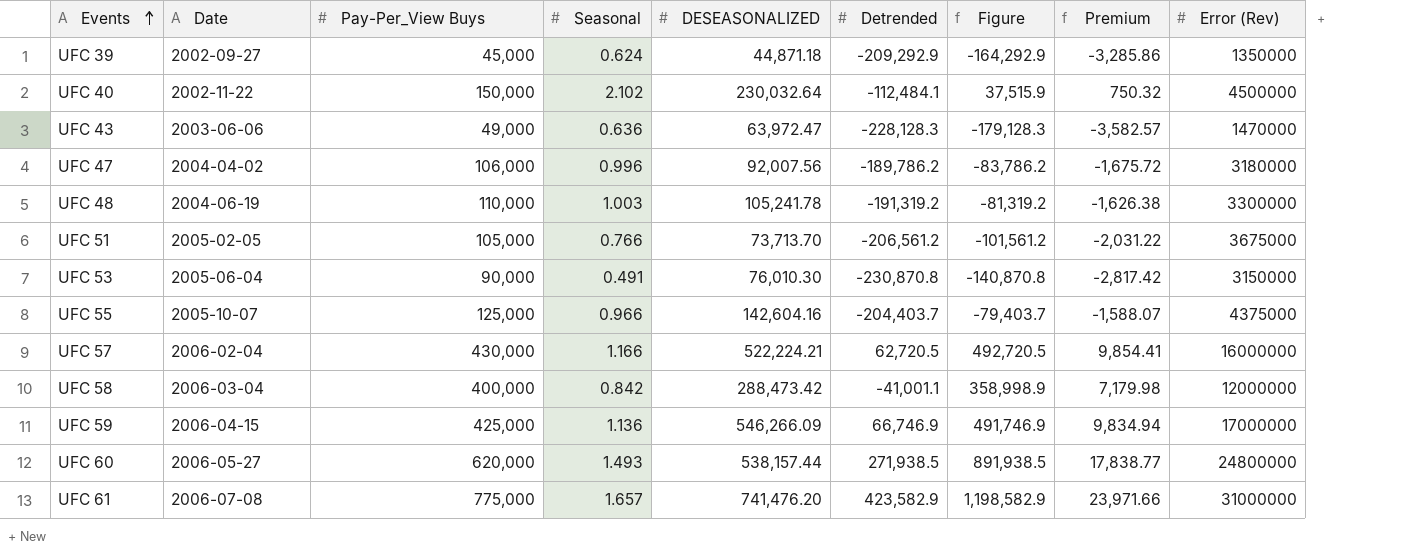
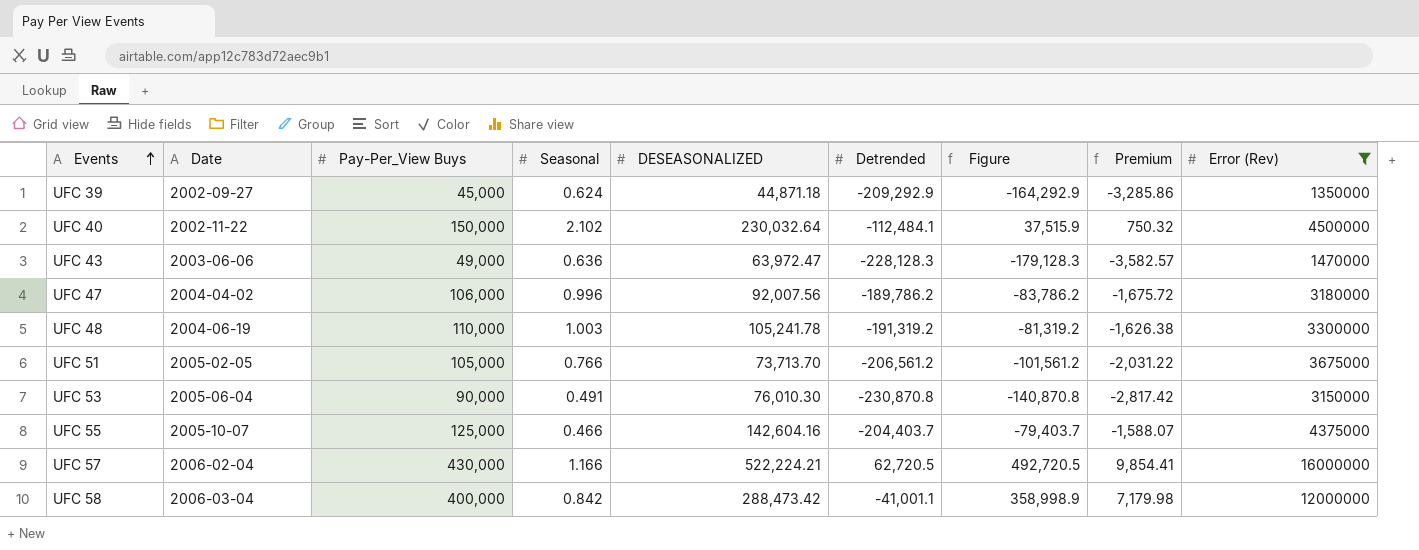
filter: none -> Error (Rev) <= 16000000
UFC 55 | Seasonal: 0.966 -> 0.466

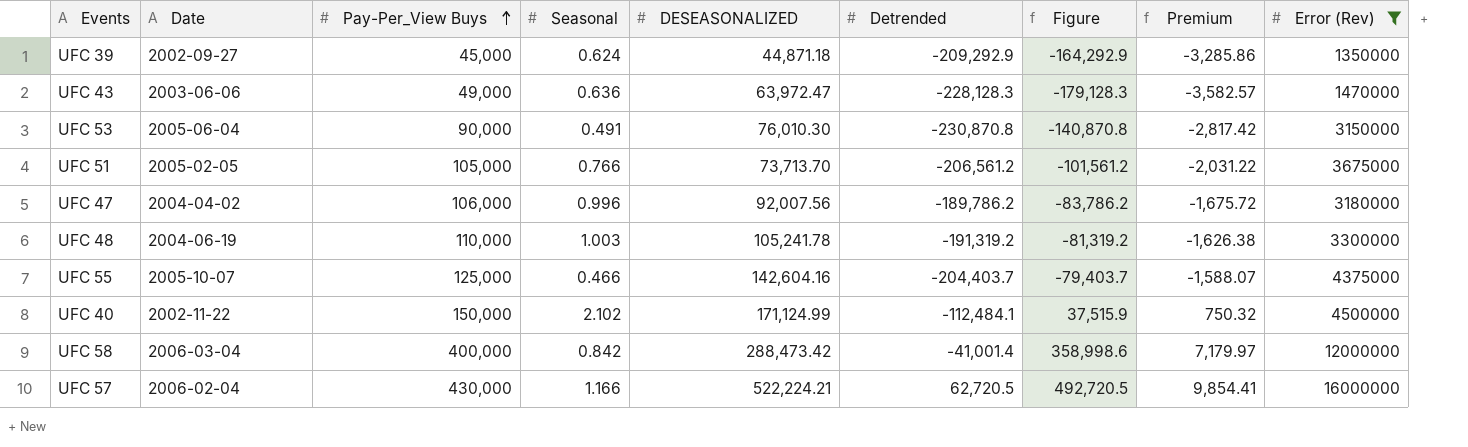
row order: Events ascending -> Pay-Per_View Buys ascending
UFC 40 | DESEASONALIZED: 230,032.64 -> 171,124.99
UFC 58 | Detrended: -41,001.1 -> -41,001.4
UFC 58 | Figure: 358,998.9 -> 358,998.6
UFC 58 | Premium: 7,179.98 -> 7,179.97

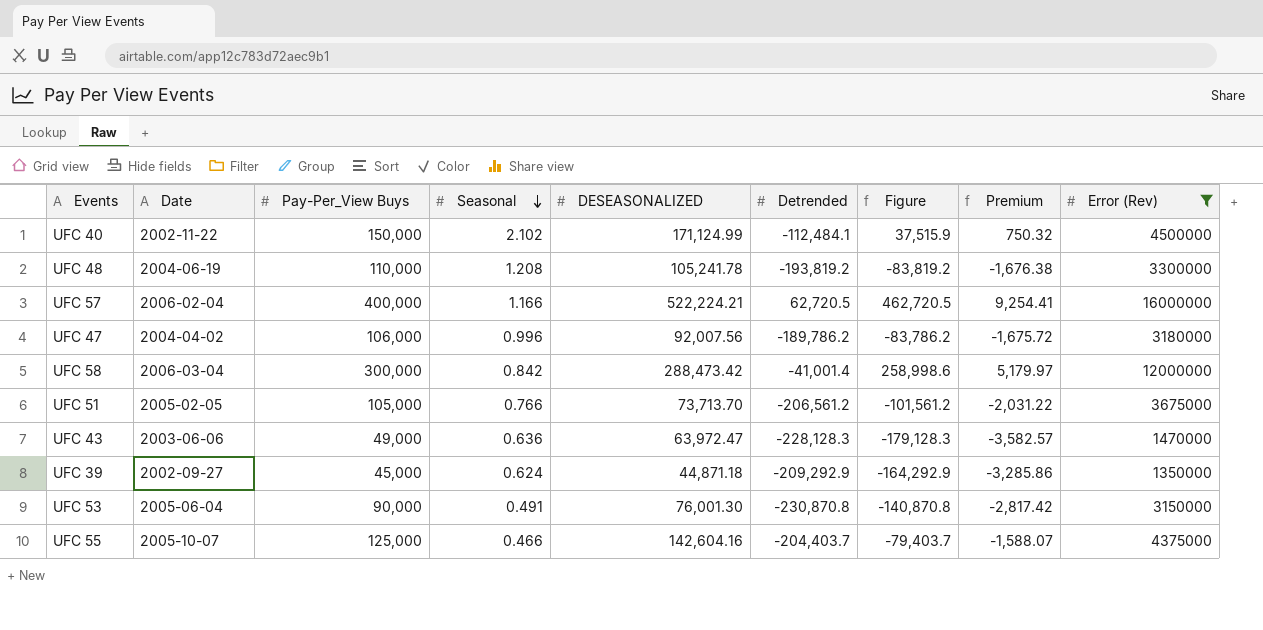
row order: Pay-Per_View Buys ascending -> Seasonal descending
UFC 48 | Seasonal: 1.003 -> 1.208
UFC 48 | Detrended: -191,319.2 -> -193,819.2
UFC 48 | Figure: -81,319.2 -> -83,819.2
UFC 48 | Premium: -1,626.38 -> -1,676.38
UFC 57 | Pay-Per_View Buys: 430,000 -> 400,000
UFC 57 | Figure: 492,720.5 -> 462,720.5
UFC 57 | Premium: 9,854.41 -> 9,254.41
UFC 58 | Pay-Per_View Buys: 400,000 -> 300,000
UFC 58 | Figure: 358,998.6 -> 258,998.6
UFC 58 | Premium: 7,179.97 -> 5,179.97
UFC 53 | DESEASONALIZED: 76,010.30 -> 76,001.30

